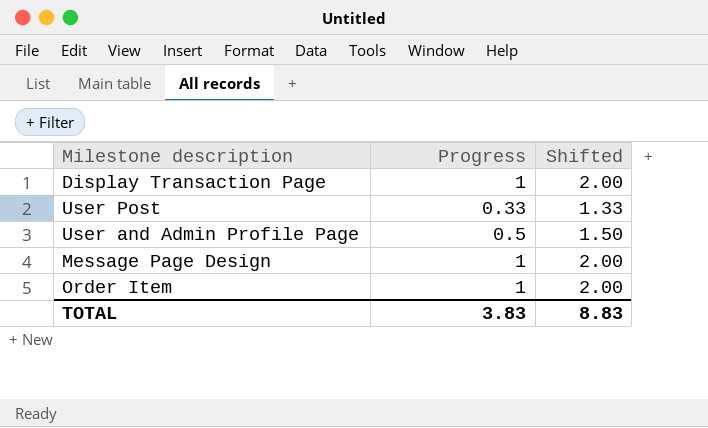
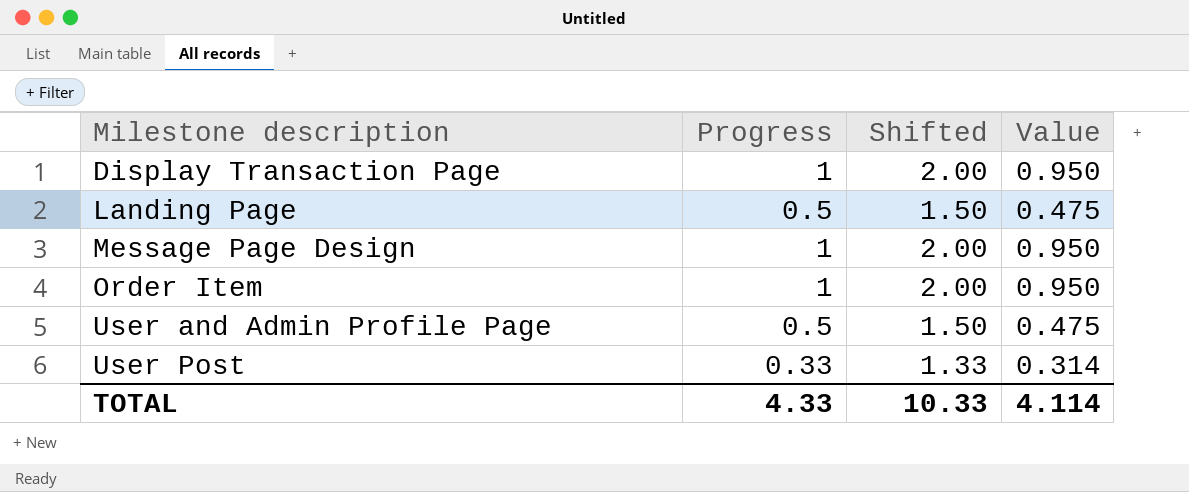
row order: none -> Milestone description ascending
column Value | formula: none -> [Progress] * 0.95
row Landing Page: none -> 0.5 | 1.50 | 0.475
TOTAL | Progress: 3.83 -> 4.33
TOTAL | Shifted: 8.83 -> 10.33

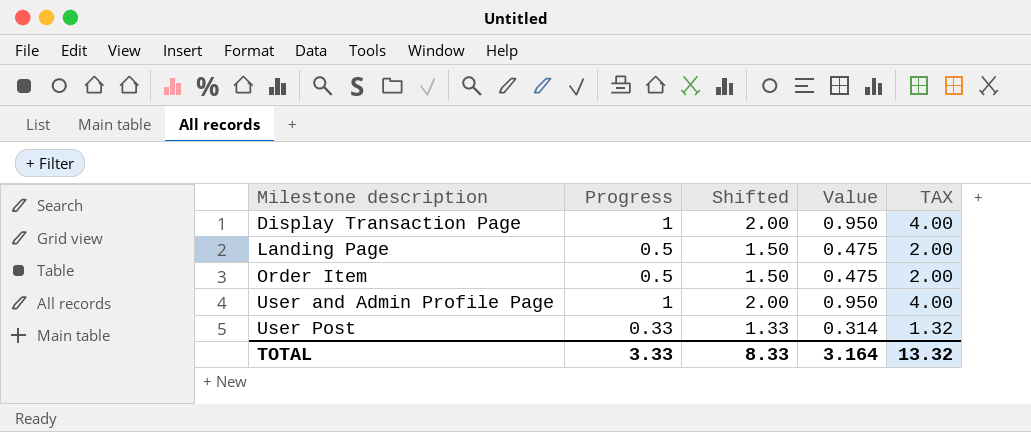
column TAX | formula: none -> [Progress] * 4
row Message Page Design: 1 | 2.00 | 0.950 -> none
Order Item | Progress: 1 -> 0.5
Order Item | Shifted: 2.00 -> 1.50
Order Item | Value: 0.950 -> 0.475
User and Admin Profile Page | Progress: 0.5 -> 1
User and Admin Profile Page | Shifted: 1.50 -> 2.00
User and Admin Profile Page | Value: 0.475 -> 0.950
TOTAL | Progress: 4.33 -> 3.33
TOTAL | Shifted: 10.33 -> 8.33
TOTAL | Value: 4.114 -> 3.164

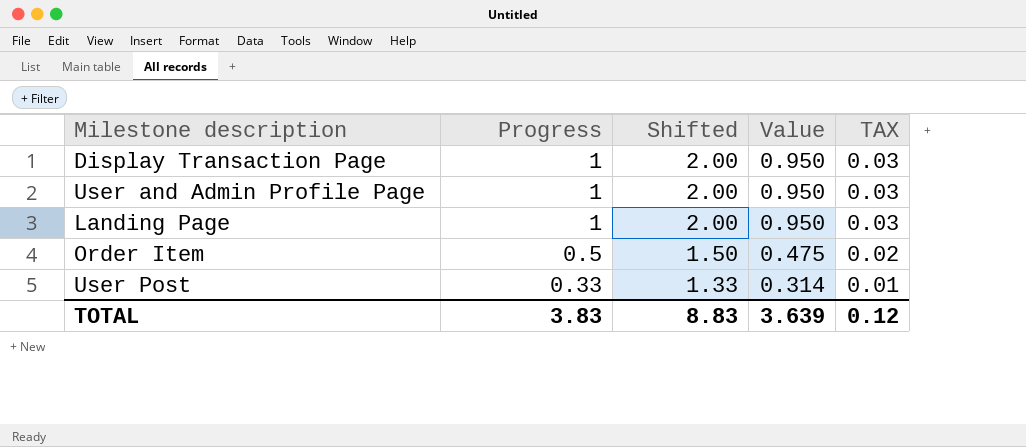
row order: Milestone description ascending -> Progress descending
column TAX | formula: [Progress] * 4 -> [Progress] * 0.03
Landing Page | Progress: 0.5 -> 1
Landing Page | Shifted: 1.50 -> 2.00
Landing Page | Value: 0.475 -> 0.950
TOTAL | Progress: 3.33 -> 3.83
TOTAL | Shifted: 8.33 -> 8.83
TOTAL | Value: 3.164 -> 3.639
TOTAL | TAX: 13.32 -> 0.12

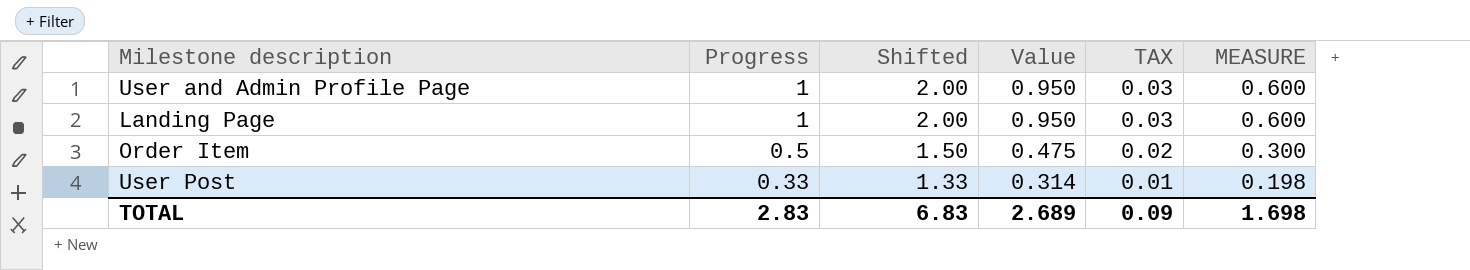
column MEASURE | formula: none -> [Progress] * 0.6
row Display Transaction Page: 1 | 2.00 | 0.950 | 0.03 -> none
TOTAL | Progress: 3.83 -> 2.83
TOTAL | Shifted: 8.83 -> 6.83
TOTAL | Value: 3.639 -> 2.689
TOTAL | TAX: 0.12 -> 0.09

